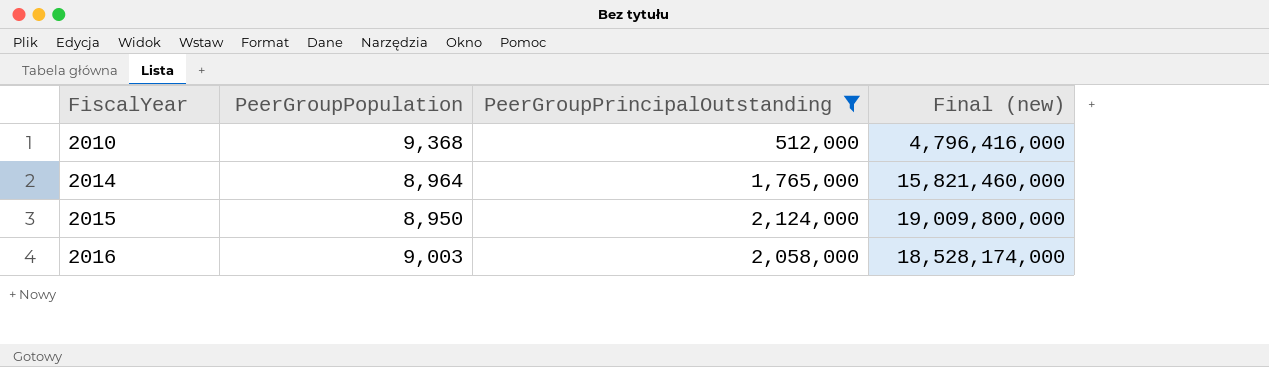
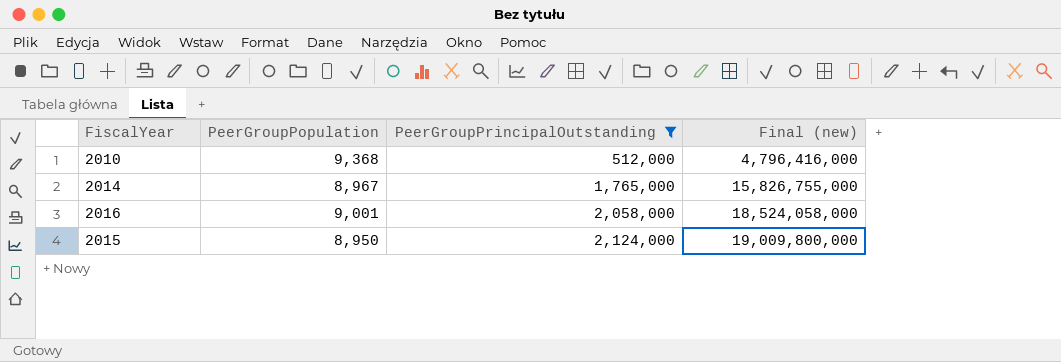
row order: FiscalYear ascending -> PeerGroupPrincipalOutstanding ascending
2014 | PeerGroupPopulation: 8,964 -> 8,967
2014 | Final (new): 15,821,460,000 -> 15,826,755,000
2016 | PeerGroupPopulation: 9,003 -> 9,001
2016 | Final (new): 18,528,174,000 -> 18,524,058,000

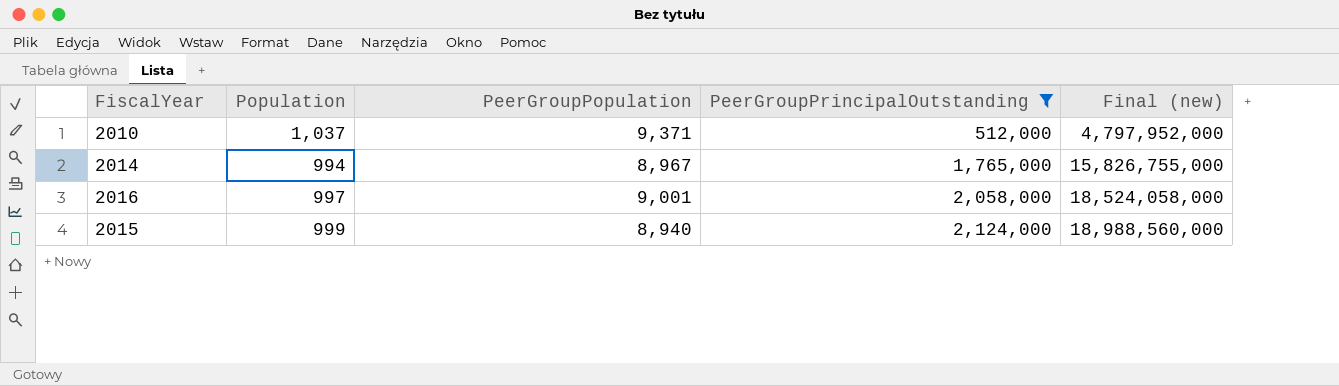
column Population | position: none -> 2
2010 | PeerGroupPopulation: 9,368 -> 9,371
2010 | Final (new): 4,796,416,000 -> 4,797,952,000
2015 | PeerGroupPopulation: 8,950 -> 8,940
2015 | Final (new): 19,009,800,000 -> 18,988,560,000

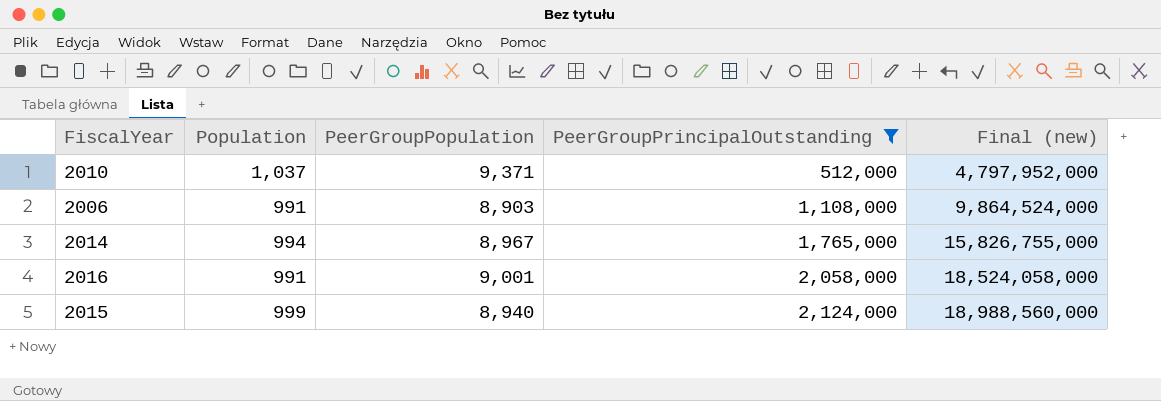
row 2006: none -> 991 | 8,903 | 1,108,000 | 9,864,524,000
2016 | Population: 997 -> 991

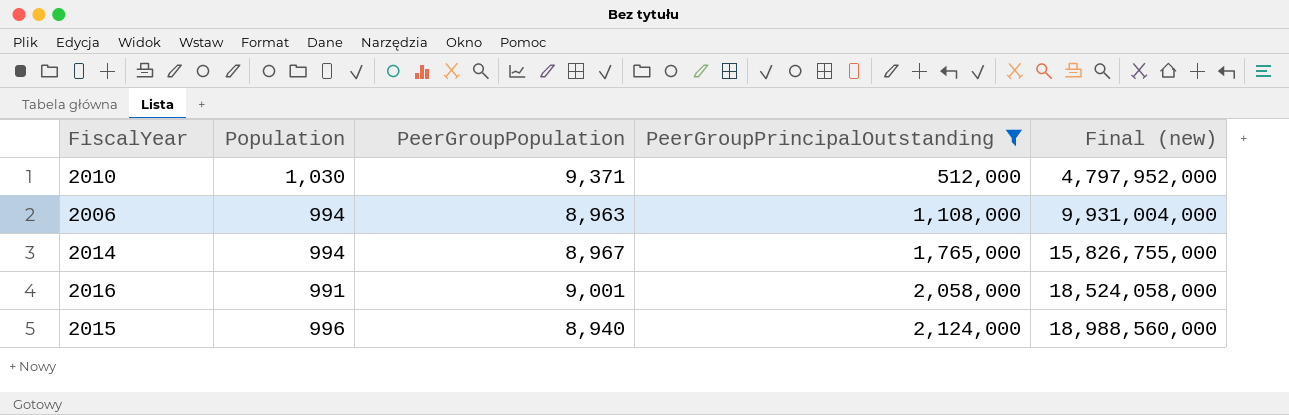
2010 | Population: 1,037 -> 1,030
2006 | Population: 991 -> 994
2006 | PeerGroupPopulation: 8,903 -> 8,963
2006 | Final (new): 9,864,524,000 -> 9,931,004,000
2015 | Population: 999 -> 996

